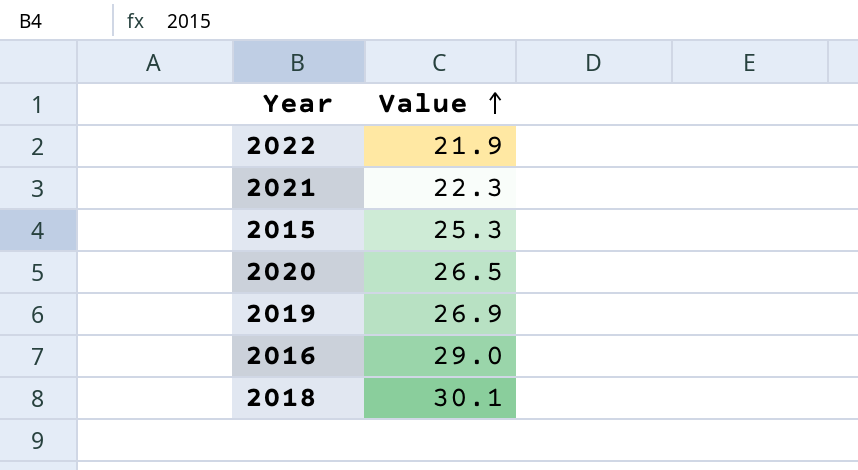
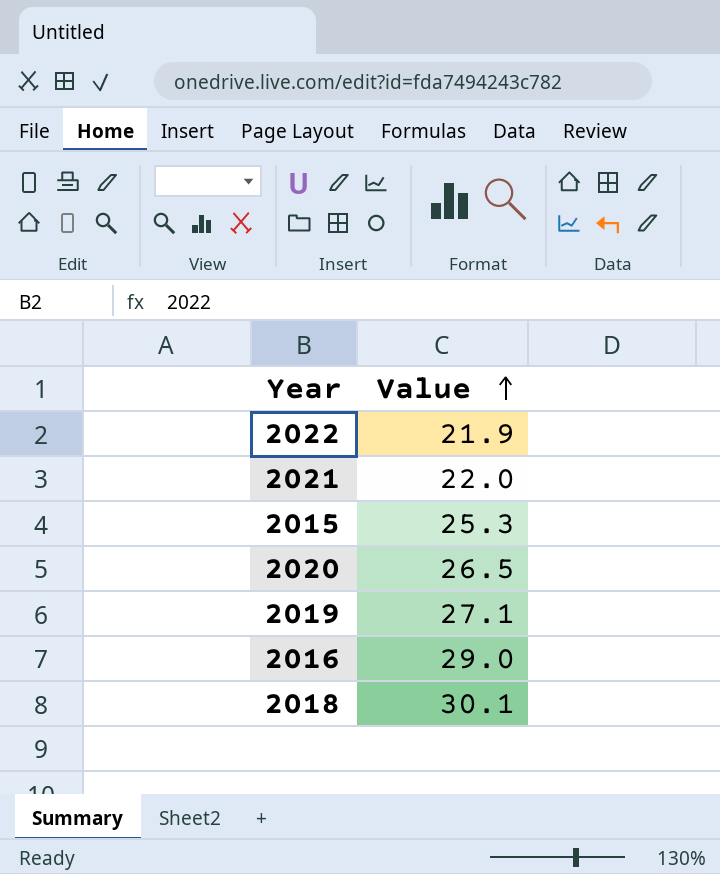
2021 | Value: 22.3 -> 22.0
2019 | Value: 26.9 -> 27.1

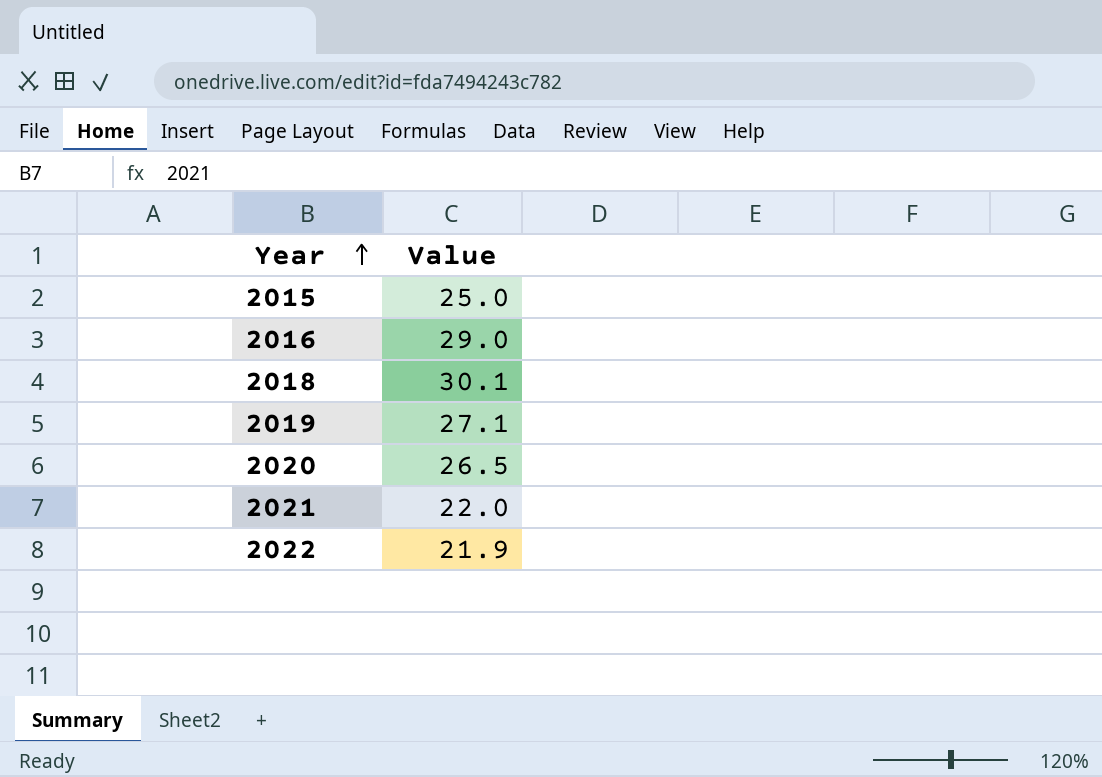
row order: Value ascending -> Year ascending
2015 | Value: 25.3 -> 25.0

